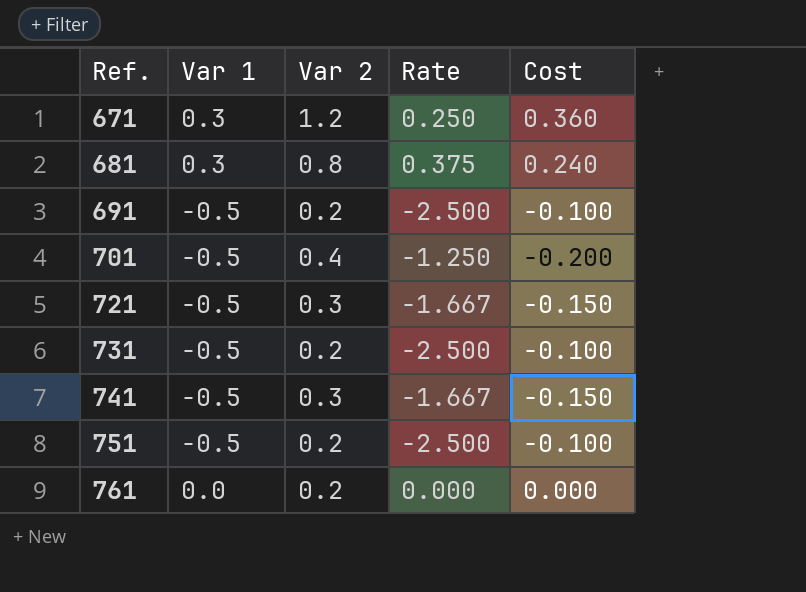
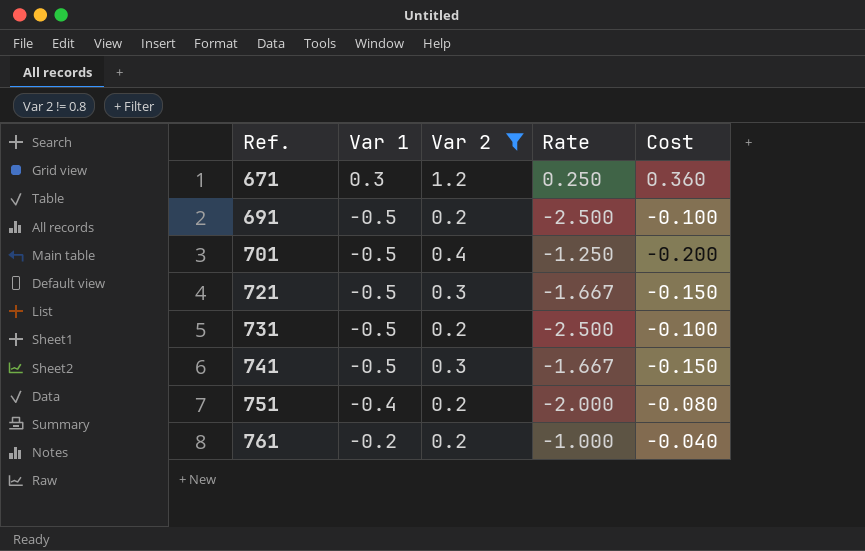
filter: none -> Var 2 != 0.8
751 | Var 1: -0.5 -> -0.4
751 | Rate: -2.500 -> -2.000
751 | Cost: -0.100 -> -0.080
761 | Var 1: 0.0 -> -0.2
761 | Rate: 0.000 -> -1.000
761 | Cost: 0.000 -> -0.040

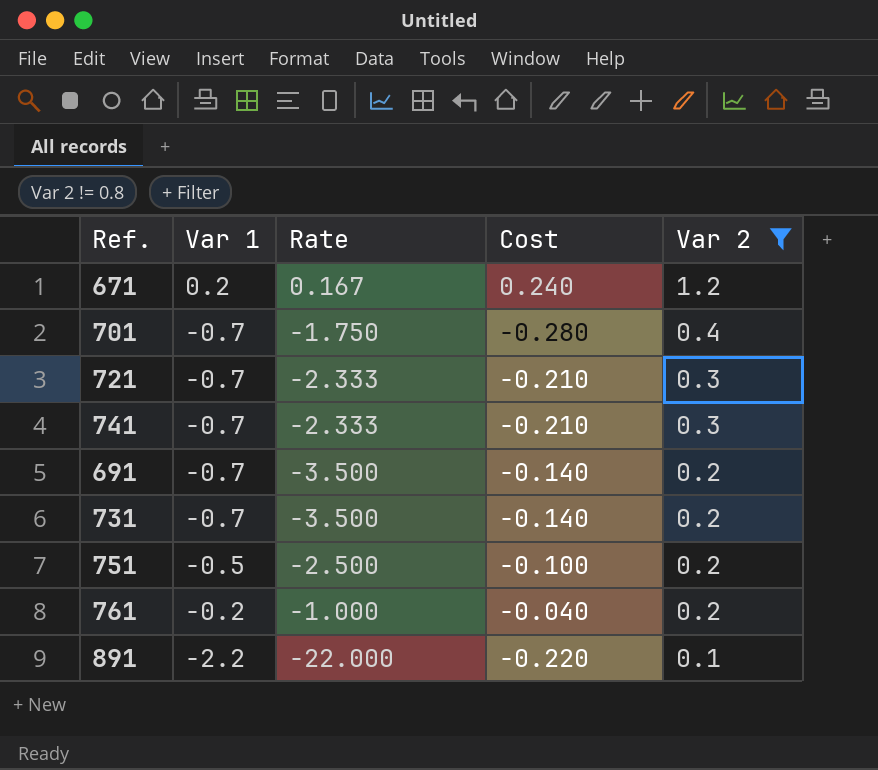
row order: Ref. ascending -> Var 2 descending
column Var 2 | position: 3 -> 5
671 | Var 1: 0.3 -> 0.2
671 | Rate: 0.250 -> 0.167
671 | Cost: 0.360 -> 0.240
701 | Var 1: -0.5 -> -0.7
701 | Rate: -1.250 -> -1.750
701 | Cost: -0.200 -> -0.280
721 | Var 1: -0.5 -> -0.7
721 | Rate: -1.667 -> -2.333
721 | Cost: -0.150 -> -0.210
741 | Var 1: -0.5 -> -0.7
741 | Rate: -1.667 -> -2.333
741 | Cost: -0.150 -> -0.210
691 | Var 1: -0.5 -> -0.7
691 | Rate: -2.500 -> -3.500
691 | Cost: -0.100 -> -0.140
731 | Var 1: -0.5 -> -0.7
731 | Rate: -2.500 -> -3.500
731 | Cost: -0.100 -> -0.140
751 | Var 1: -0.4 -> -0.5
751 | Rate: -2.000 -> -2.500
751 | Cost: -0.080 -> -0.100
row 891: none -> -2.2 | -22.000 | -0.220 | 0.1

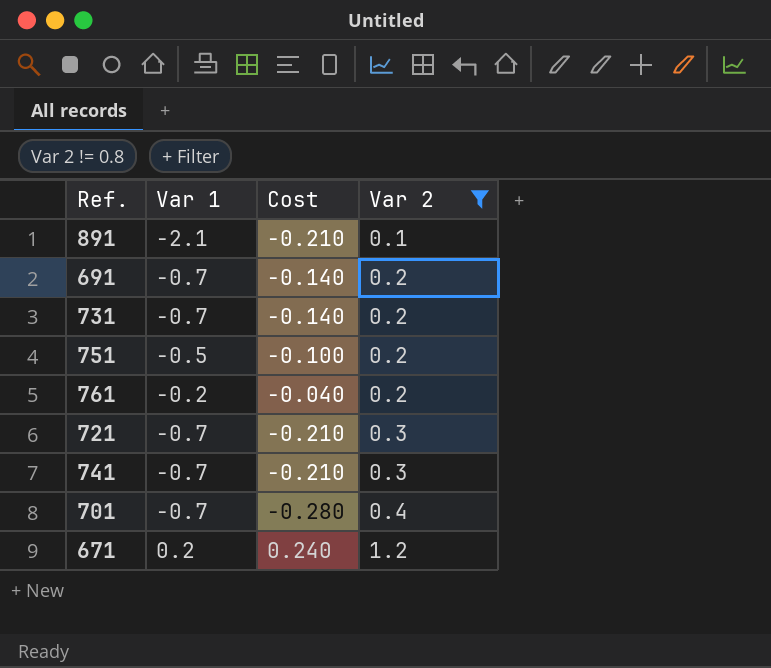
row order: Var 2 descending -> Var 2 ascending
column Rate | formula: [Var 1] / [Var 2] -> none
891 | Var 1: -2.2 -> -2.1
891 | Cost: -0.220 -> -0.210

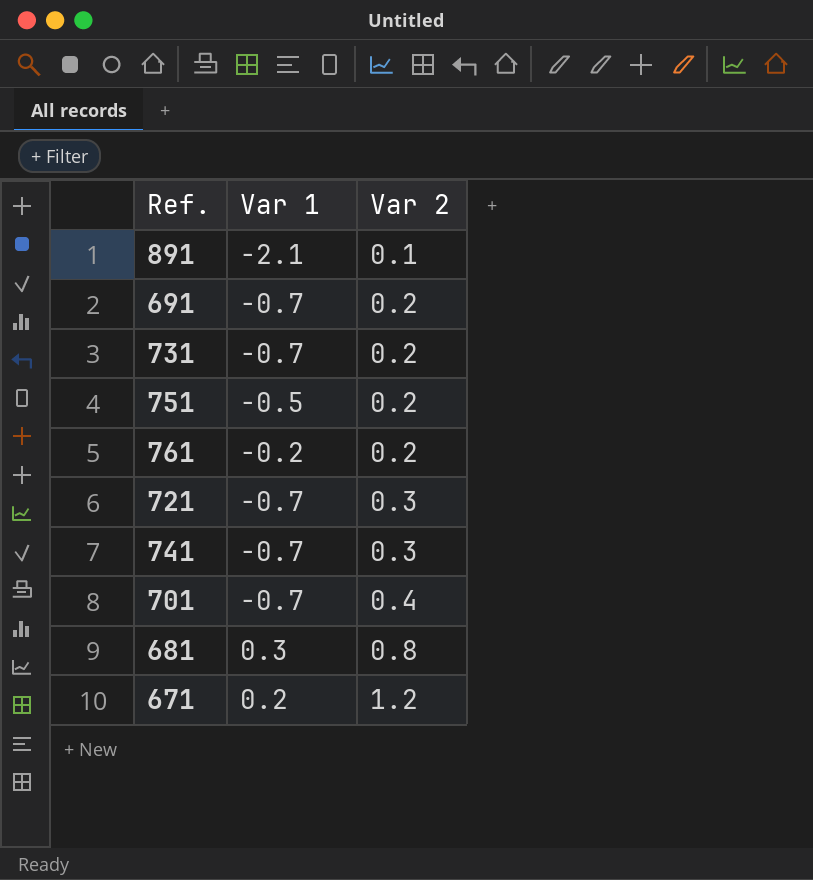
filter: Var 2 != 0.8 -> none
column Cost | formula: [Var 1] * [Var 2] -> none

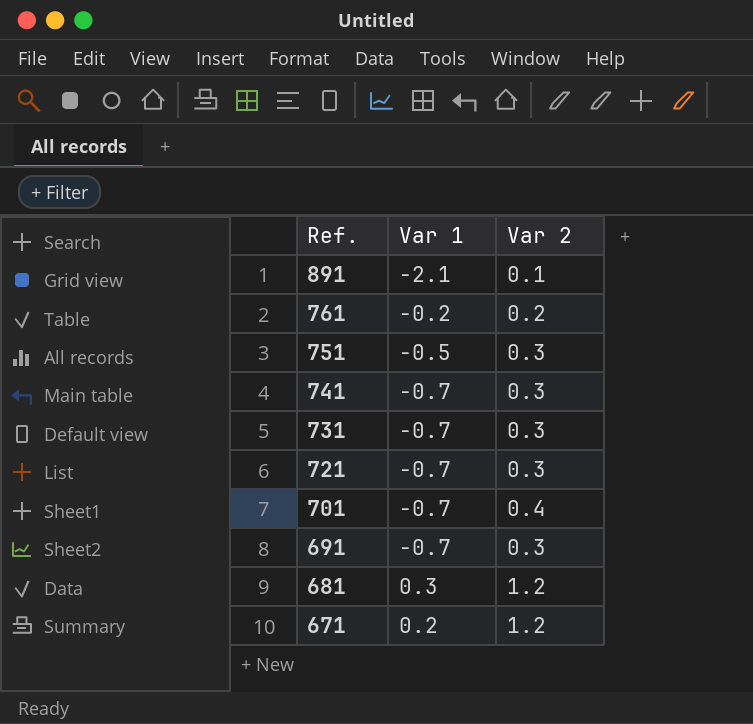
row order: Var 2 ascending -> Ref. descending
751 | Var 2: 0.2 -> 0.3
731 | Var 2: 0.2 -> 0.3
691 | Var 2: 0.2 -> 0.3
681 | Var 2: 0.8 -> 1.2

